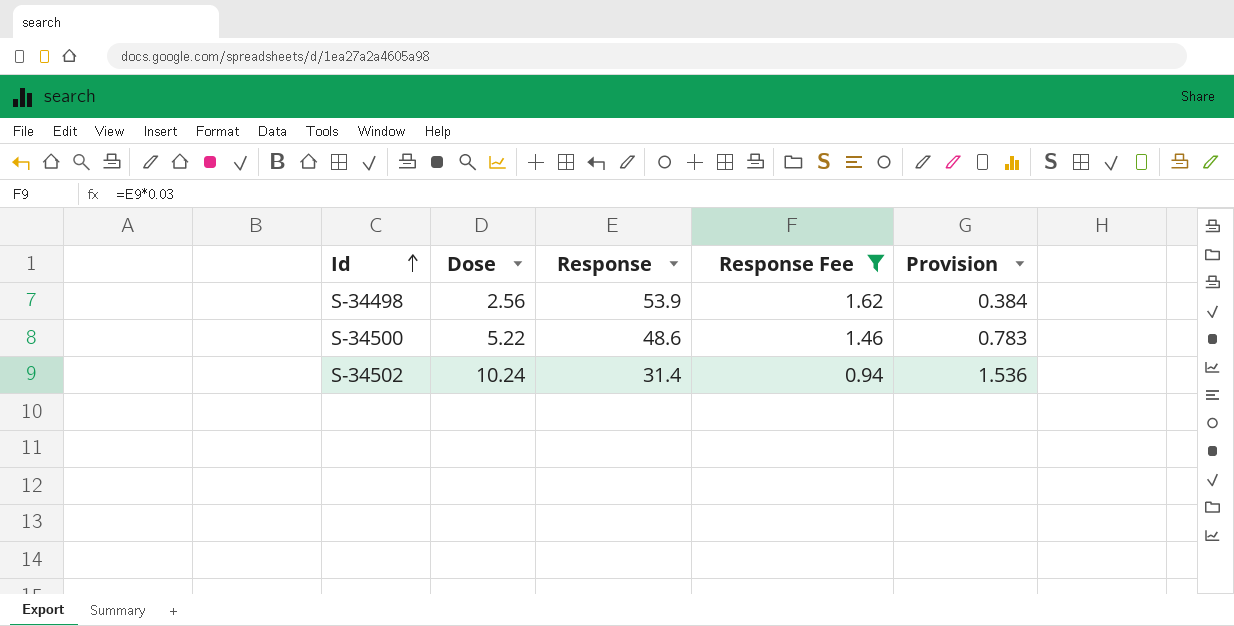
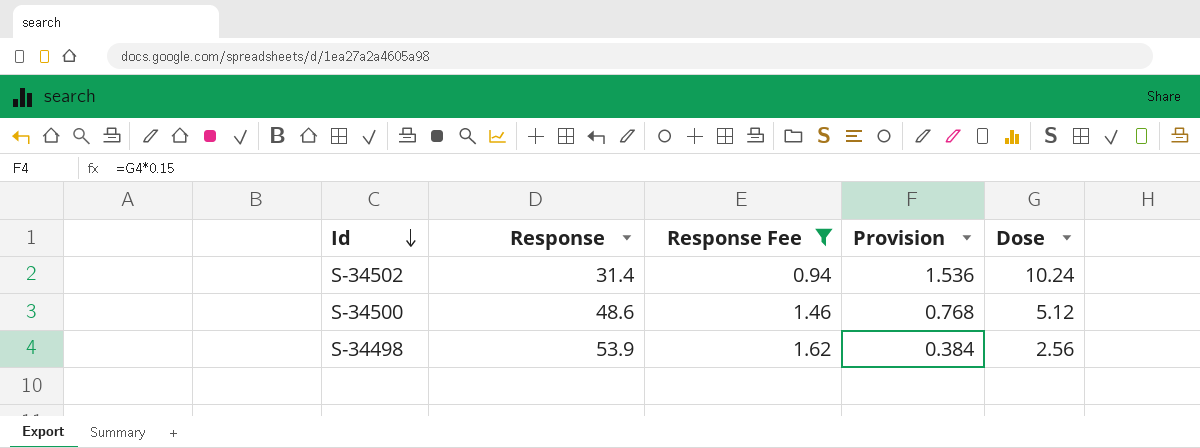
row order: Id ascending -> Id descending
column Dose | position: 2 -> 5
S-34500 | Provision: 0.783 -> 0.768
S-34500 | Dose: 5.22 -> 5.12

